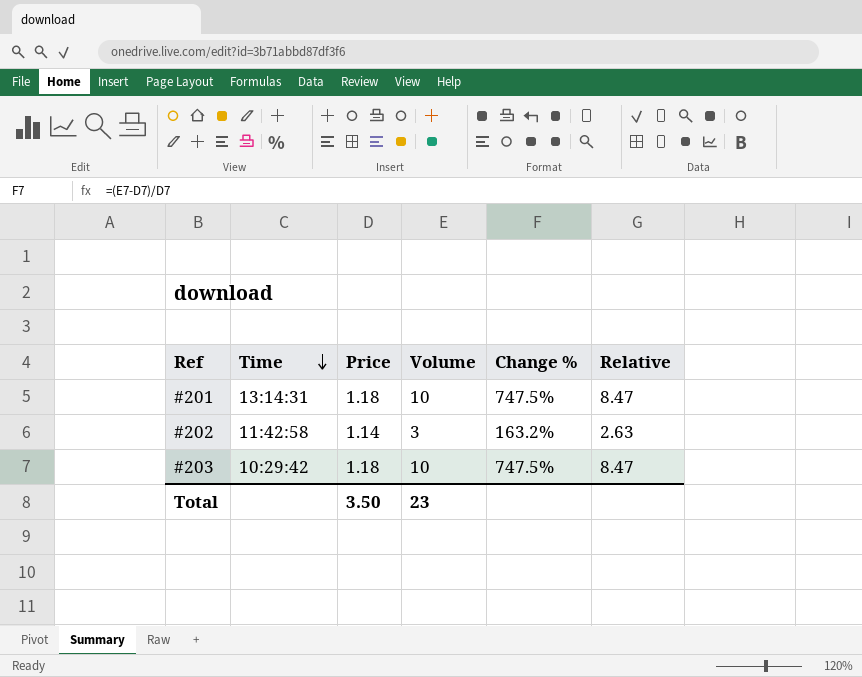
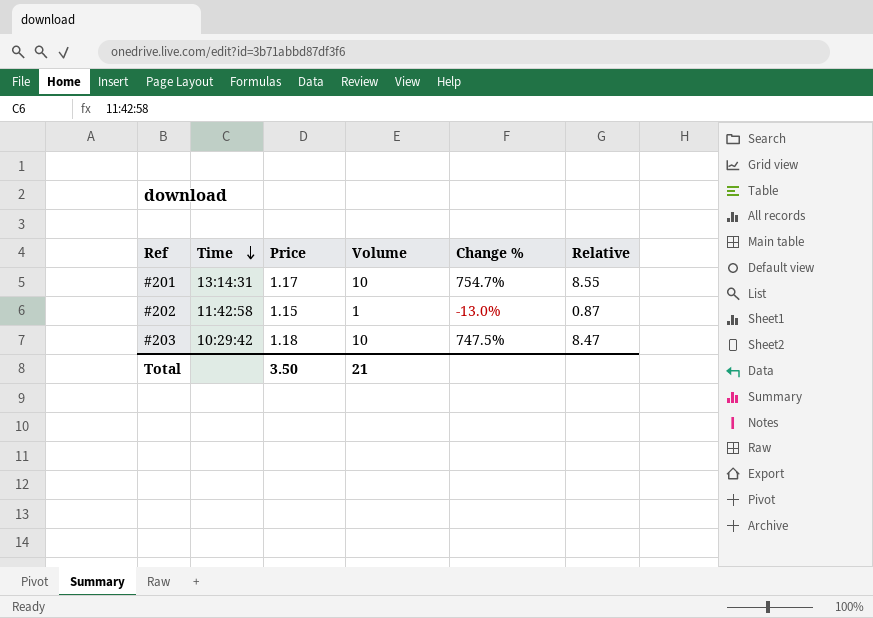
#201 | Price: 1.18 -> 1.17
#201 | Change %: 747.5% -> 754.7%
#201 | Relative: 8.47 -> 8.55
#202 | Price: 1.14 -> 1.15
#202 | Volume: 3 -> 1
#202 | Change %: 163.2% -> -13.0%
#202 | Relative: 2.63 -> 0.87
Total | Volume: 23 -> 21

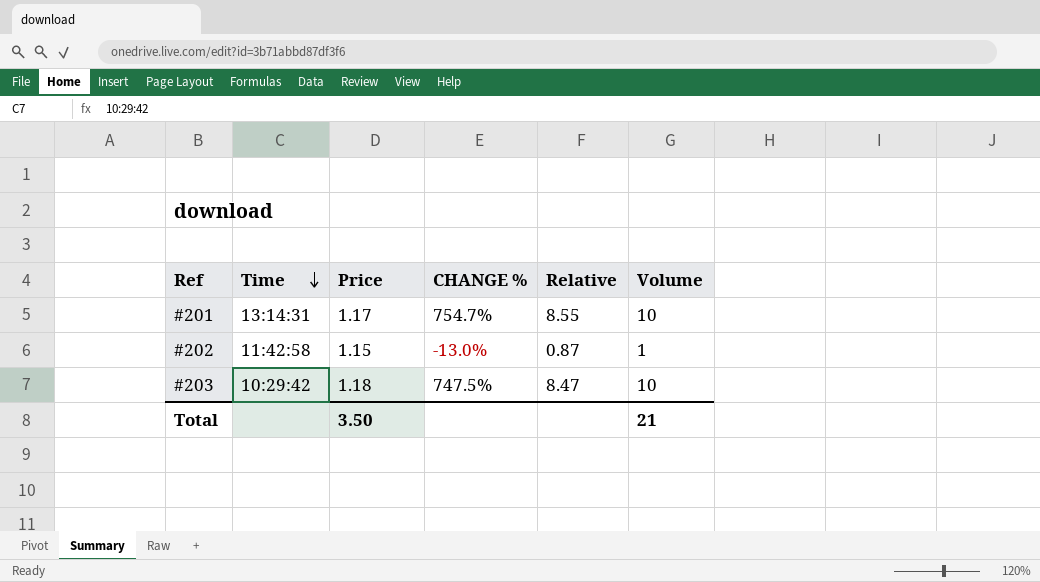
column name: Change % -> CHANGE %
column Volume | position: 4 -> 6

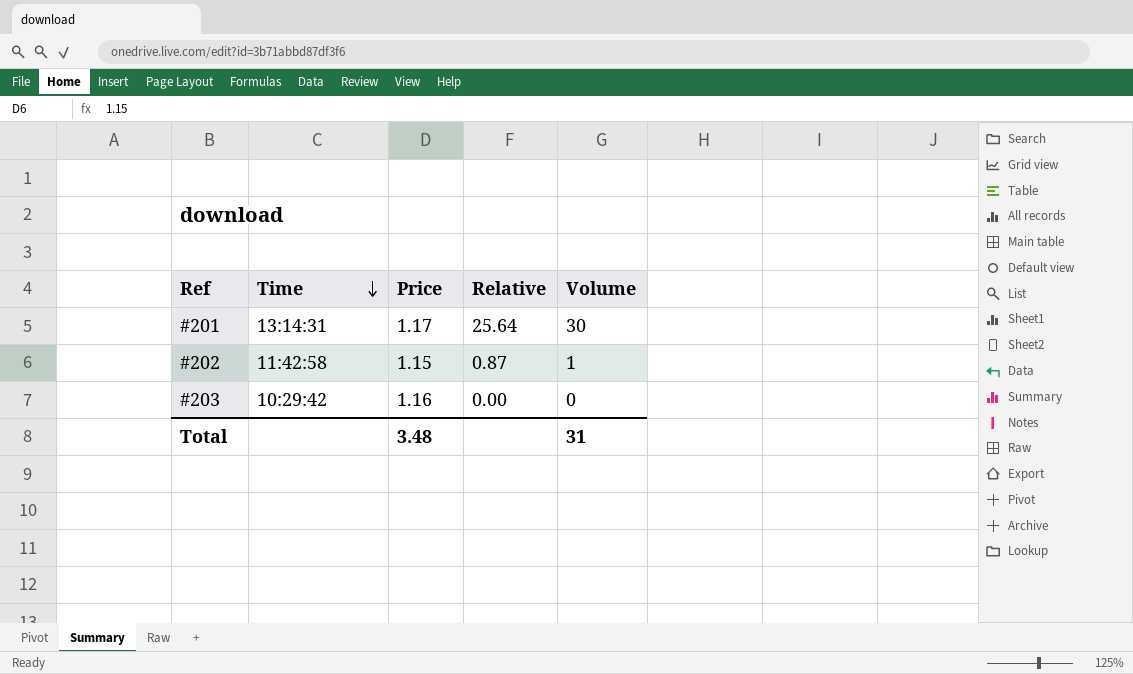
column CHANGE % | formula: ([Volume] - [Price]) / [Price] -> none
#201 | Relative: 8.55 -> 25.64
#201 | Volume: 10 -> 30
#203 | Price: 1.18 -> 1.16
#203 | Relative: 8.47 -> 0.00
#203 | Volume: 10 -> 0
Total | Price: 3.50 -> 3.48
Total | Volume: 21 -> 31

